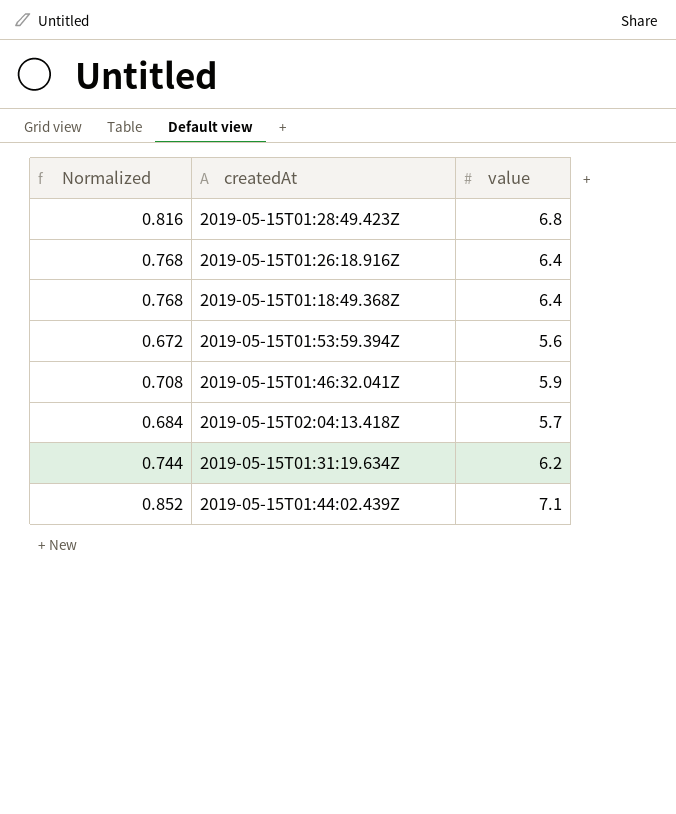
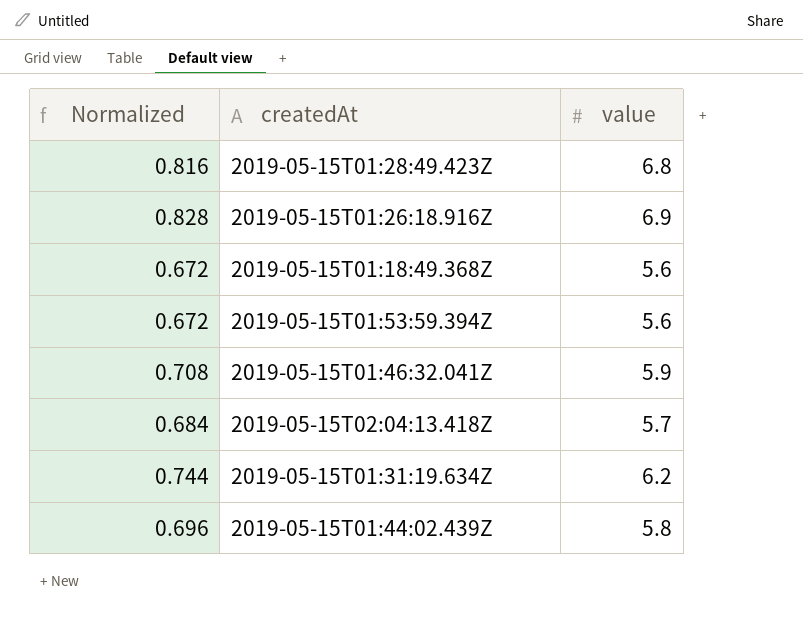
2019-05-15T01:26:18.916Z | Normalized: 0.768 -> 0.828
2019-05-15T01:26:18.916Z | value: 6.4 -> 6.9
2019-05-15T01:18:49.368Z | Normalized: 0.768 -> 0.672
2019-05-15T01:18:49.368Z | value: 6.4 -> 5.6
2019-05-15T01:44:02.439Z | Normalized: 0.852 -> 0.696
2019-05-15T01:44:02.439Z | value: 7.1 -> 5.8

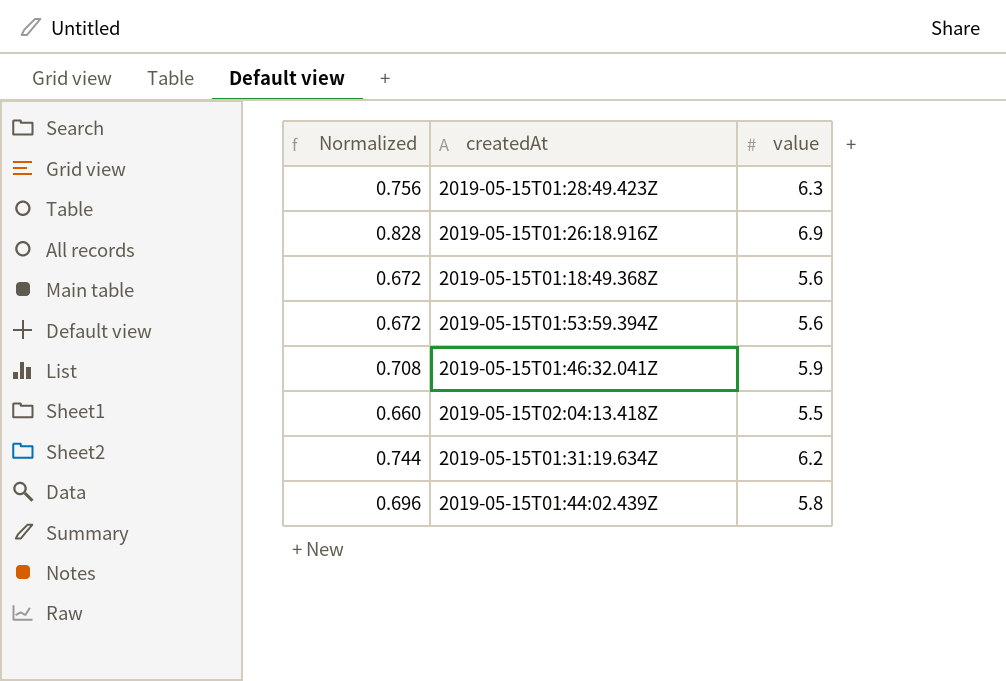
2019-05-15T01:28:49.423Z | Normalized: 0.816 -> 0.756
2019-05-15T01:28:49.423Z | value: 6.8 -> 6.3
2019-05-15T02:04:13.418Z | Normalized: 0.684 -> 0.660
2019-05-15T02:04:13.418Z | value: 5.7 -> 5.5

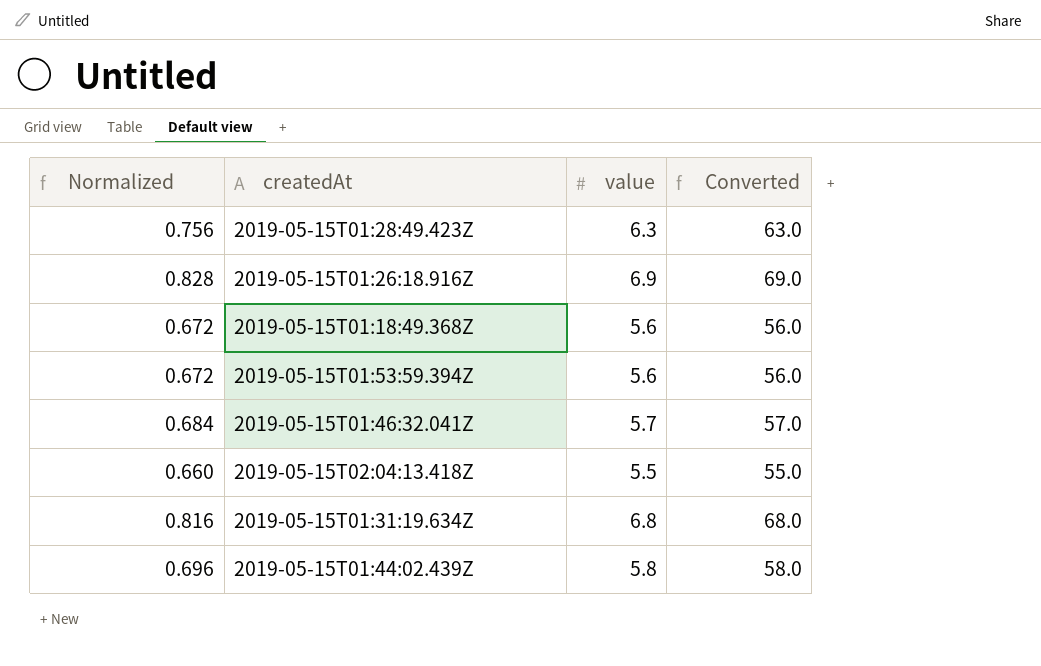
column Converted | formula: none -> [value] * 10
2019-05-15T01:46:32.041Z | Normalized: 0.708 -> 0.684
2019-05-15T01:46:32.041Z | value: 5.9 -> 5.7
2019-05-15T01:31:19.634Z | Normalized: 0.744 -> 0.816
2019-05-15T01:31:19.634Z | value: 6.2 -> 6.8

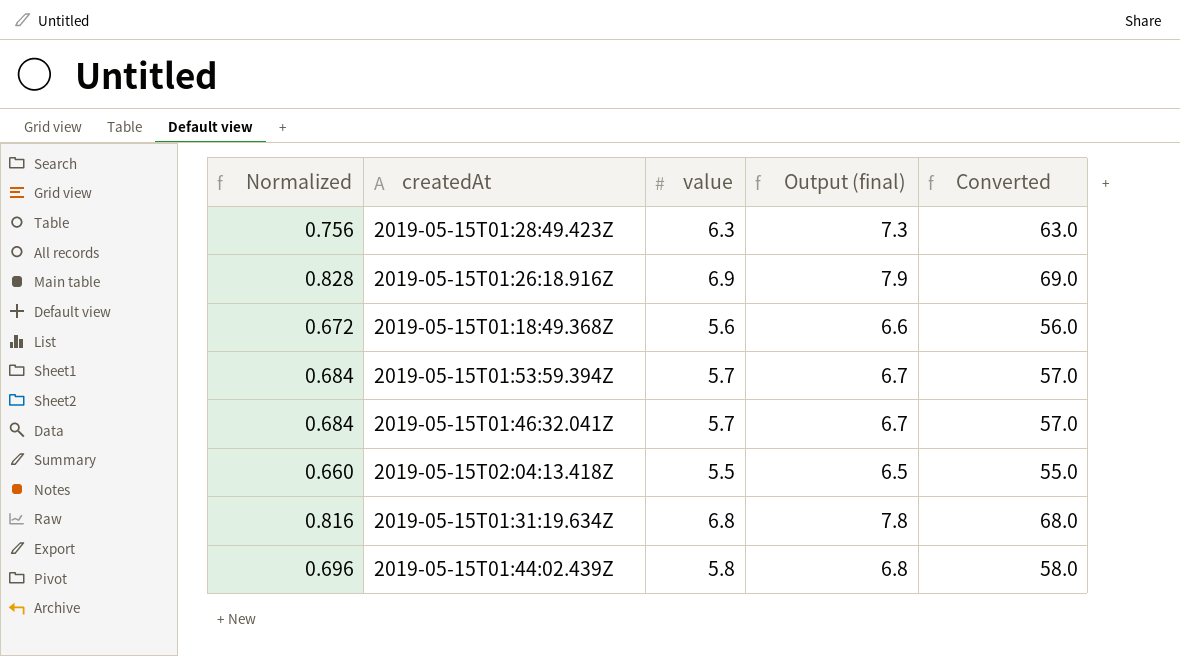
column Output (final) | formula: none -> [value] + 1
2019-05-15T01:53:59.394Z | Normalized: 0.672 -> 0.684
2019-05-15T01:53:59.394Z | value: 5.6 -> 5.7
2019-05-15T01:53:59.394Z | Converted: 56.0 -> 57.0

